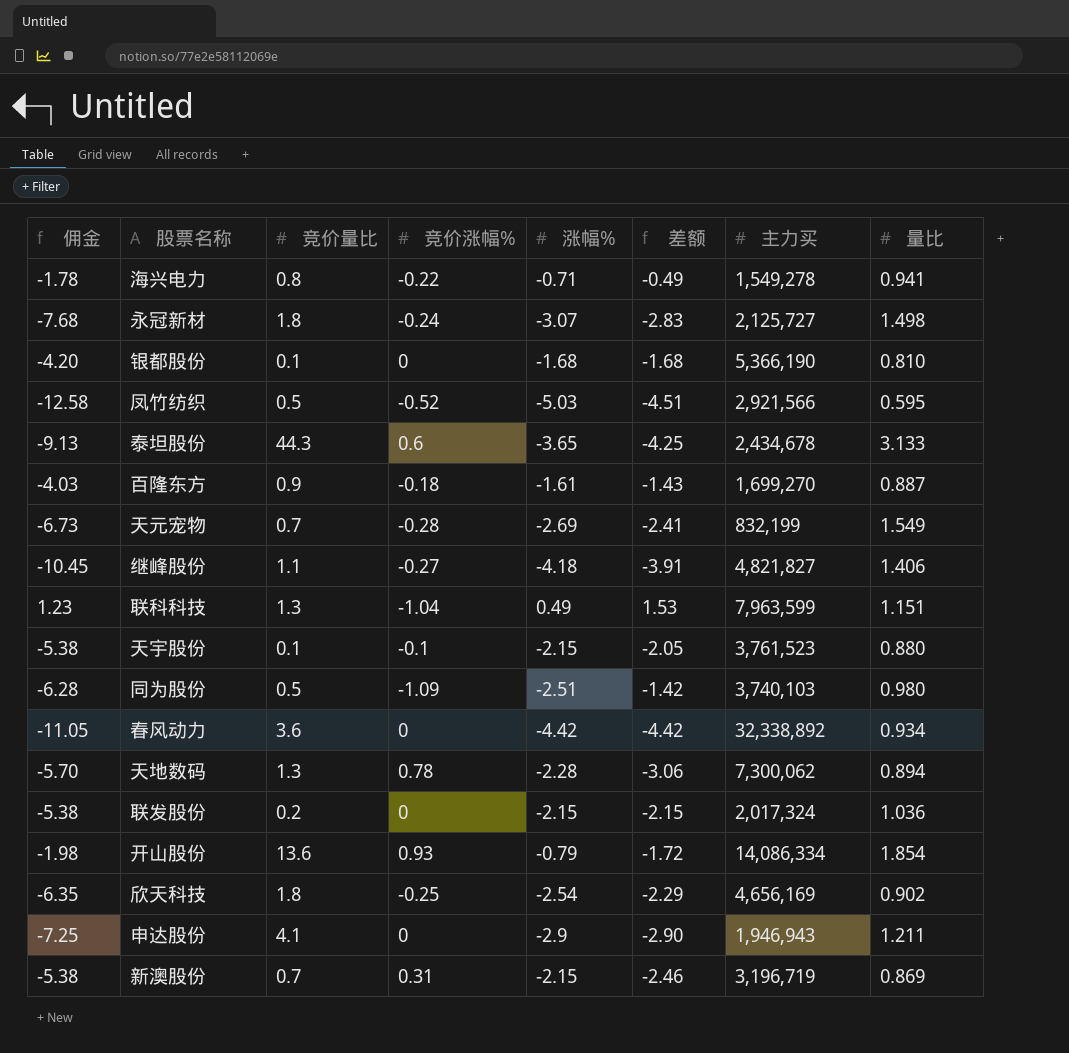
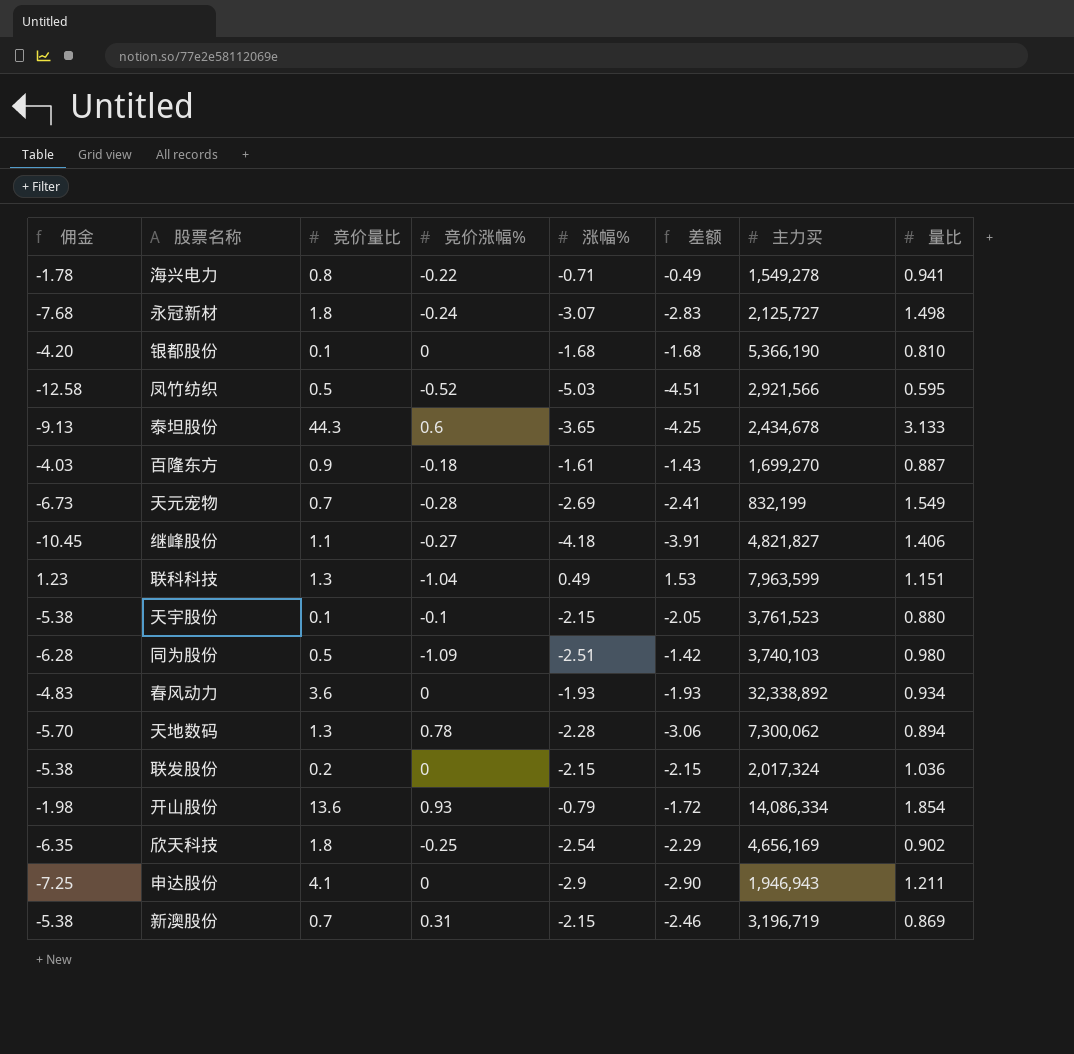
春风动力 | 佣金: -11.05 -> -4.83
春风动力 | 涨幅%: -4.42 -> -1.93
春风动力 | 差额: -4.42 -> -1.93

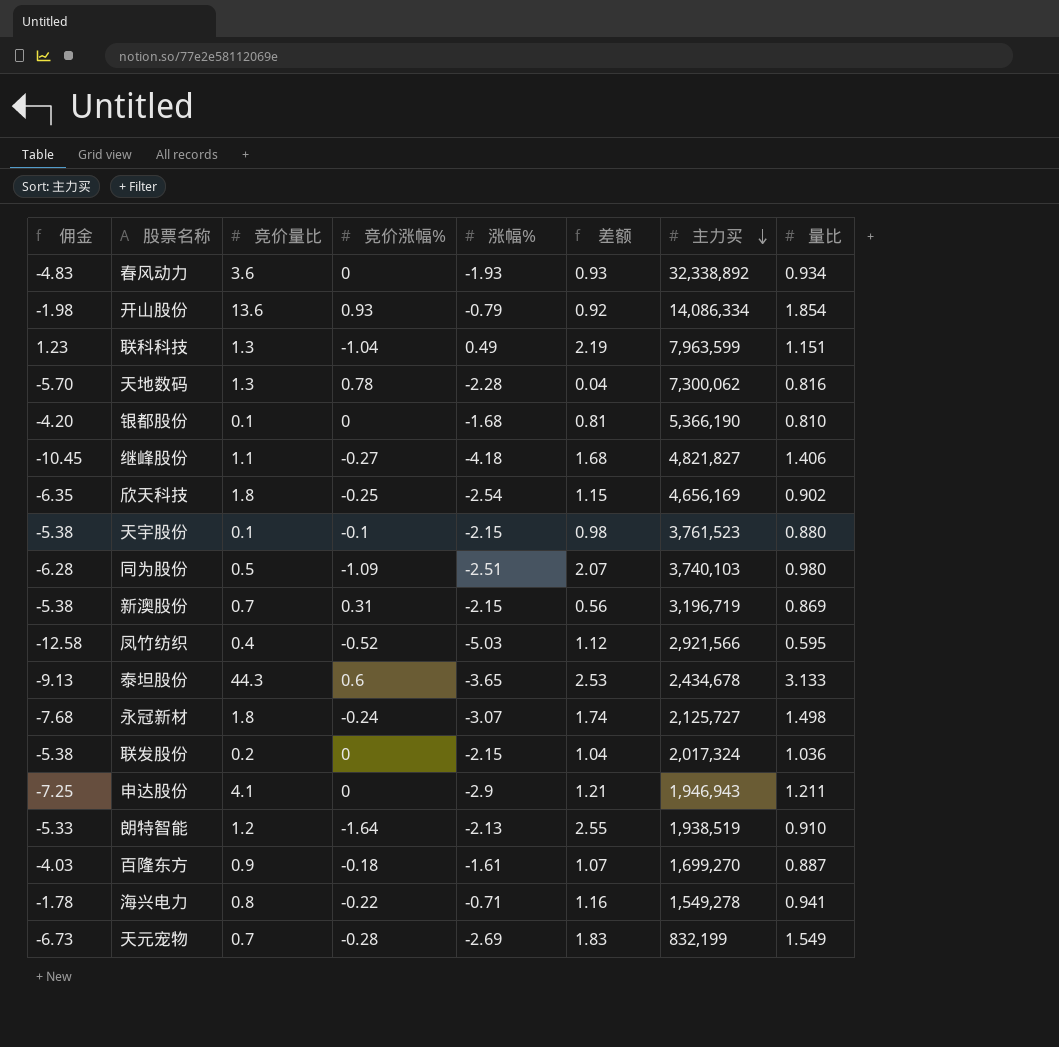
row order: none -> 主力买 descending
column 差额 | formula: [涨幅%] - [竞价涨幅%] -> [量比] - [竞价涨幅%]
天地数码 | 量比: 0.894 -> 0.816
凤竹纺织 | 竞价量比: 0.5 -> 0.4
row 朗特智能: none -> -5.33 | 1.2 | -1.64 | -2.13 | 2.55 | 1,938,519 | 0.910

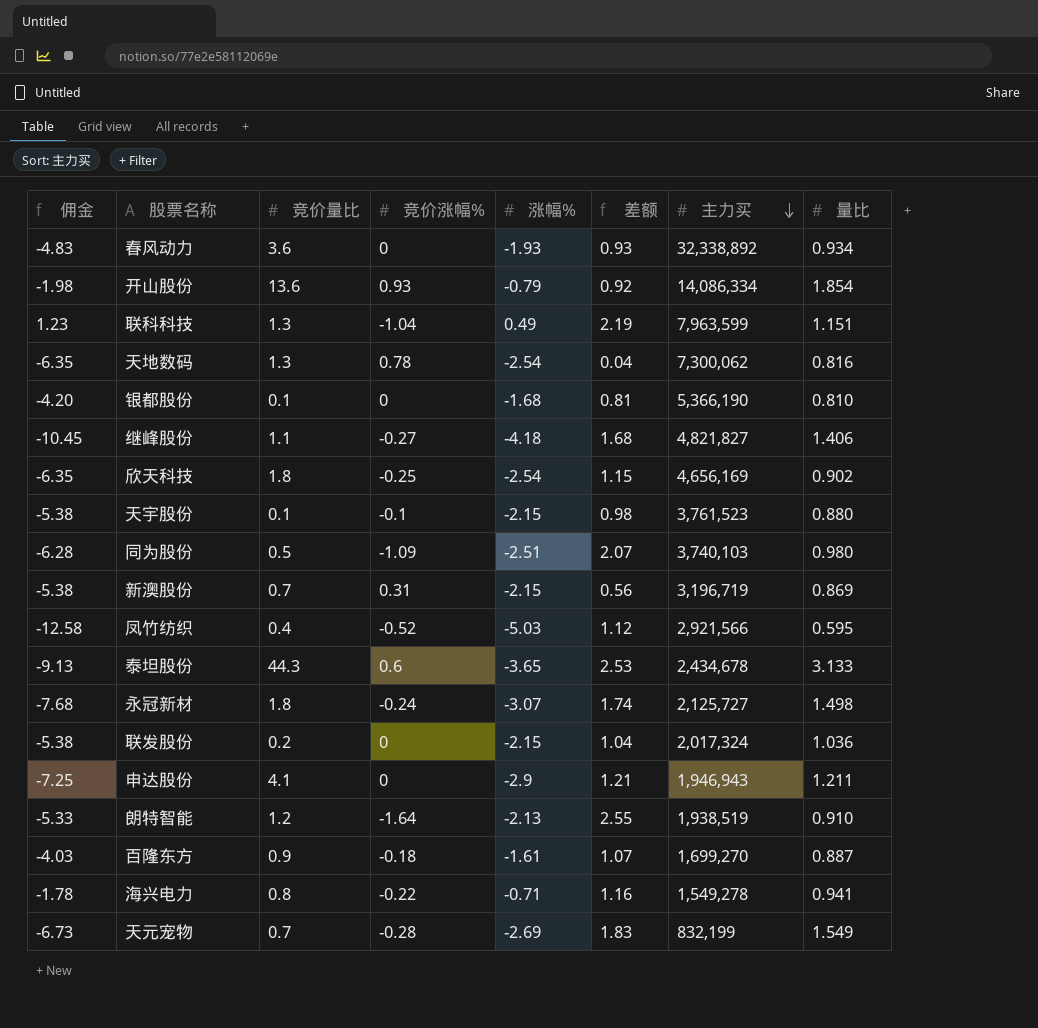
天地数码 | 佣金: -5.70 -> -6.35
天地数码 | 涨幅%: -2.28 -> -2.54

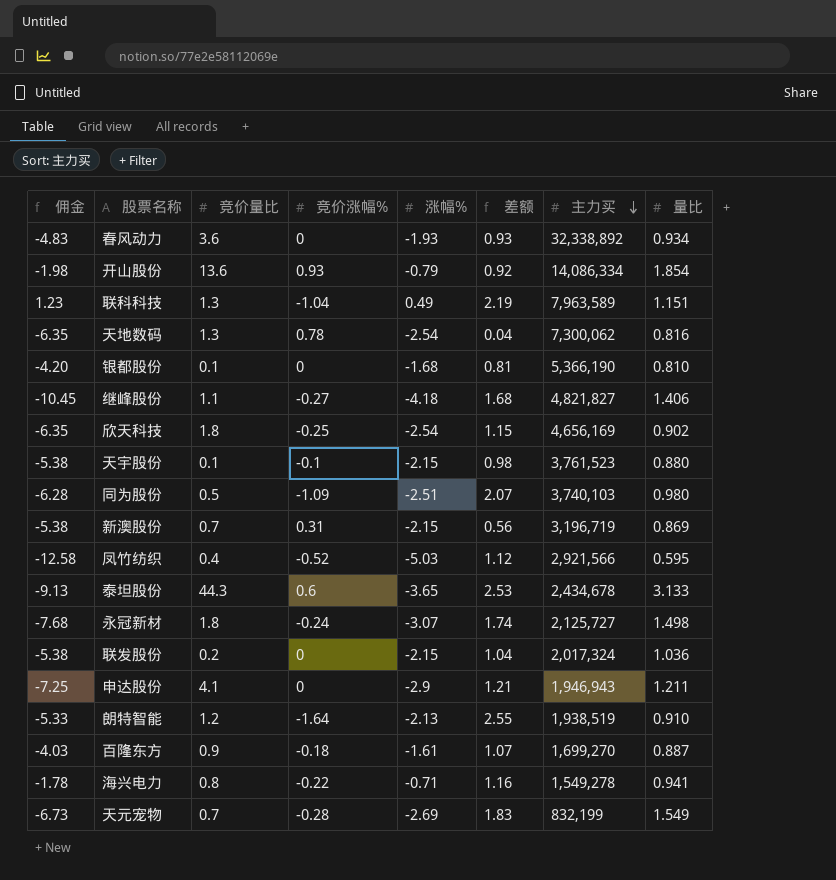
联科科技 | 主力买: 7,963,599 -> 7,963,589

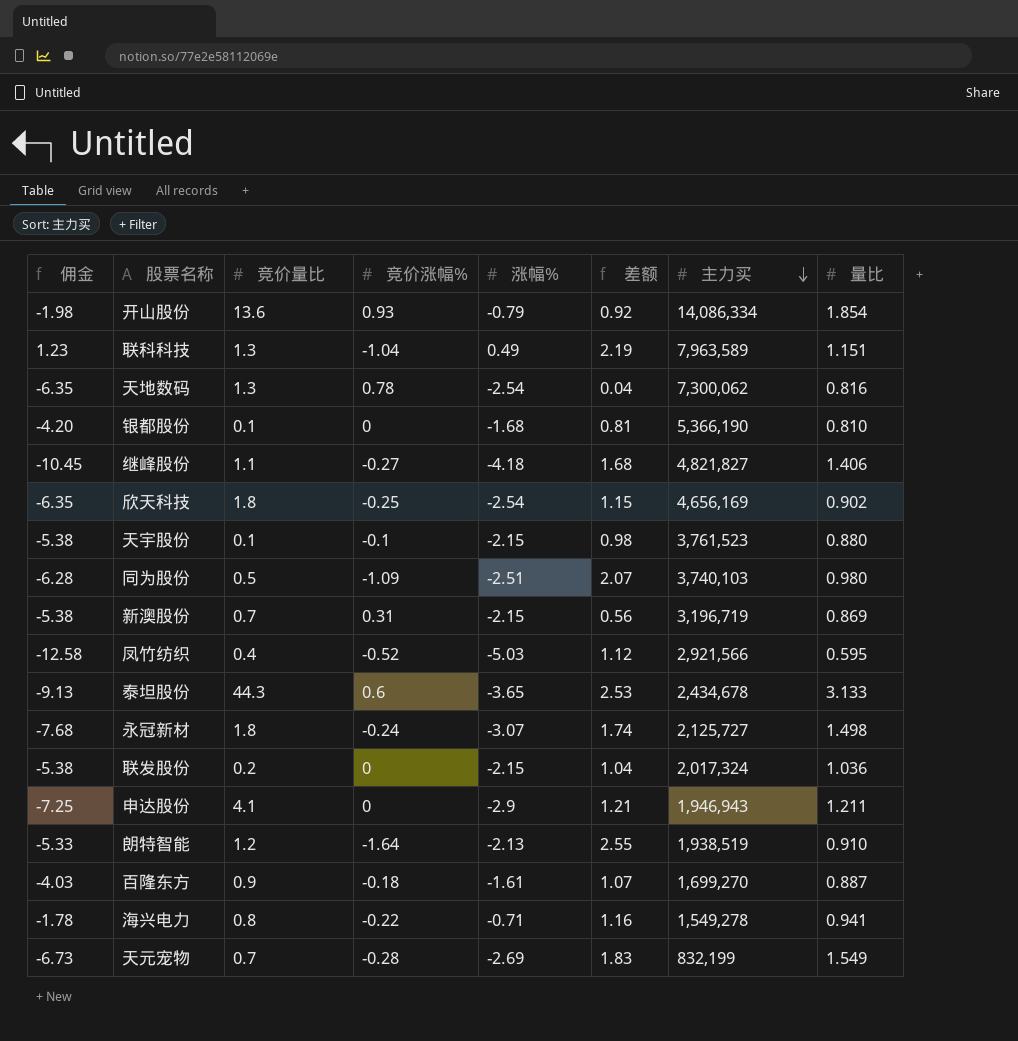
row 春风动力: -4.83 | 3.6 | 0 | -1.93 | 0.93 | 32,338,892 | 0.934 -> none

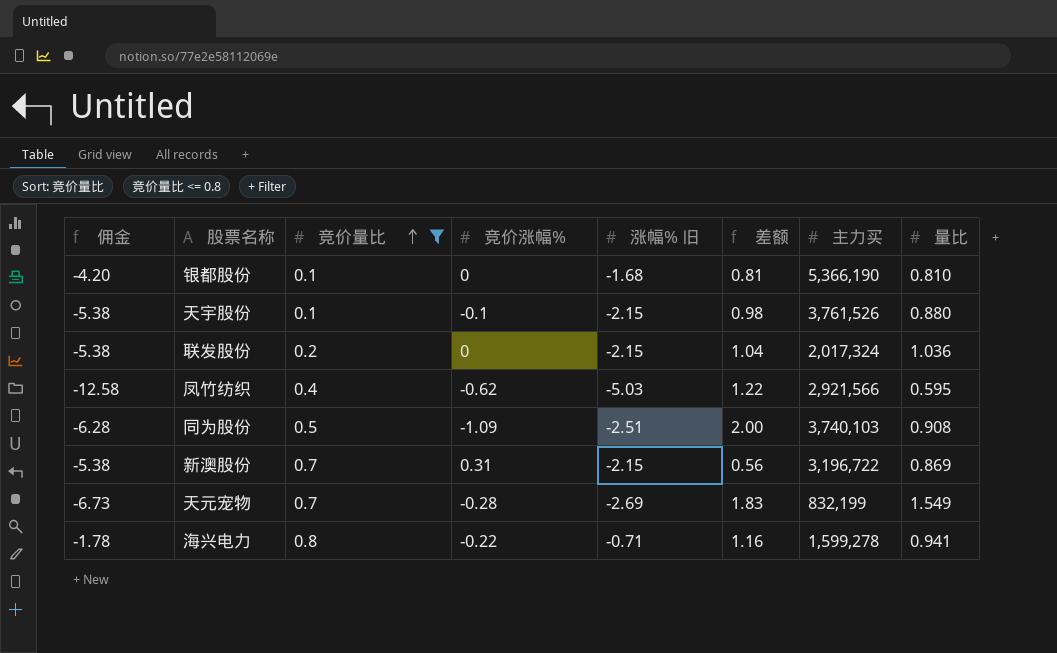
filter: none -> 竞价量比 <= 0.8
row order: 主力买 descending -> 竞价量比 ascending
column name: 涨幅% -> 涨幅% 旧
天宇股份 | 主力买: 3,761,523 -> 3,761,526
凤竹纺织 | 竞价涨幅%: -0.52 -> -0.62
凤竹纺织 | 差额: 1.12 -> 1.22
同为股份 | 差额: 2.07 -> 2.00
同为股份 | 量比: 0.980 -> 0.908
新澳股份 | 主力买: 3,196,719 -> 3,196,722
海兴电力 | 主力买: 1,549,278 -> 1,599,278

